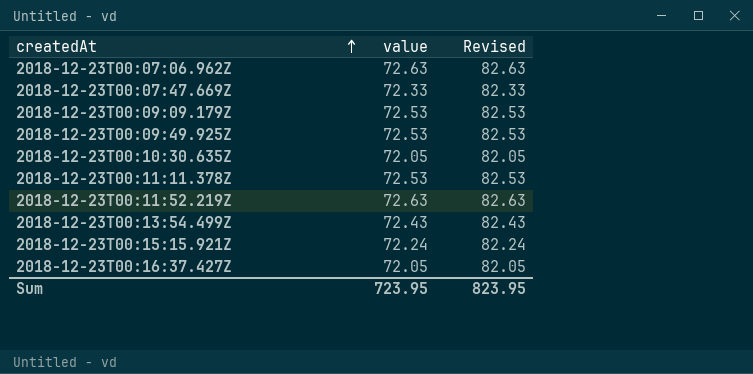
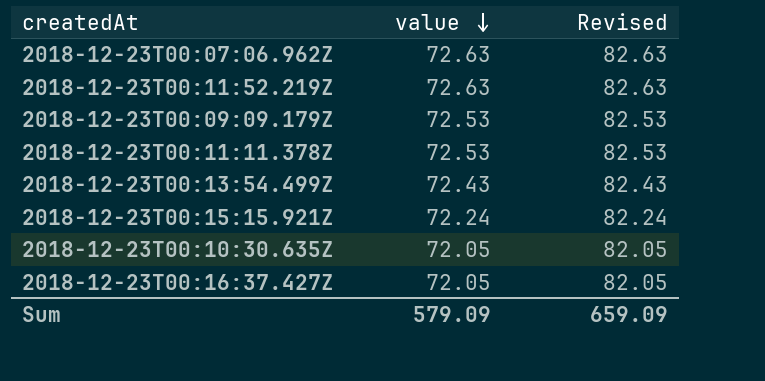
row order: createdAt ascending -> value descending
row 2018-12-23T00:07:47.669Z: 72.33 | 82.33 -> none
row 2018-12-23T00:09:49.925Z: 72.53 | 82.53 -> none
Sum | value: 723.95 -> 579.09
Sum | Revised: 823.95 -> 659.09

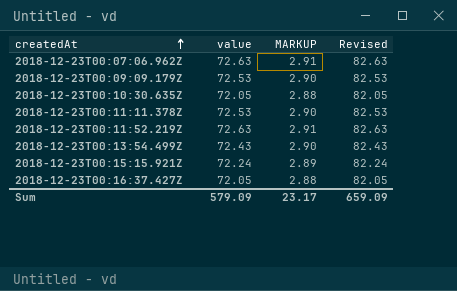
row order: value descending -> createdAt ascending
column MARKUP | formula: none -> [value] * 0.04

